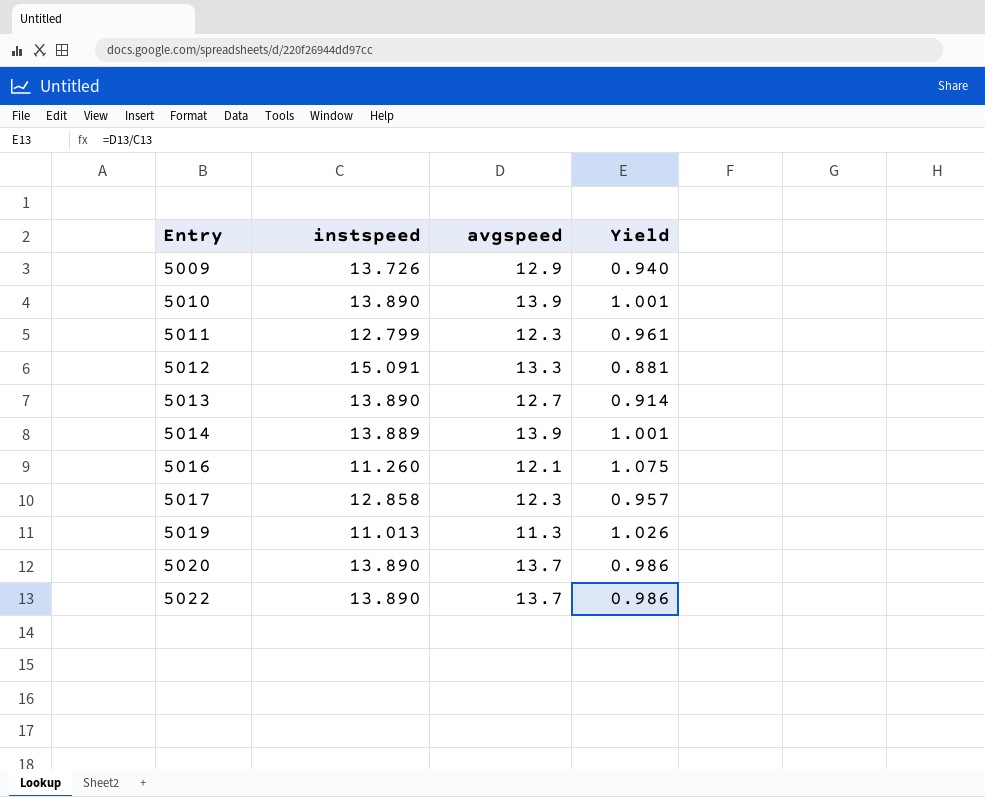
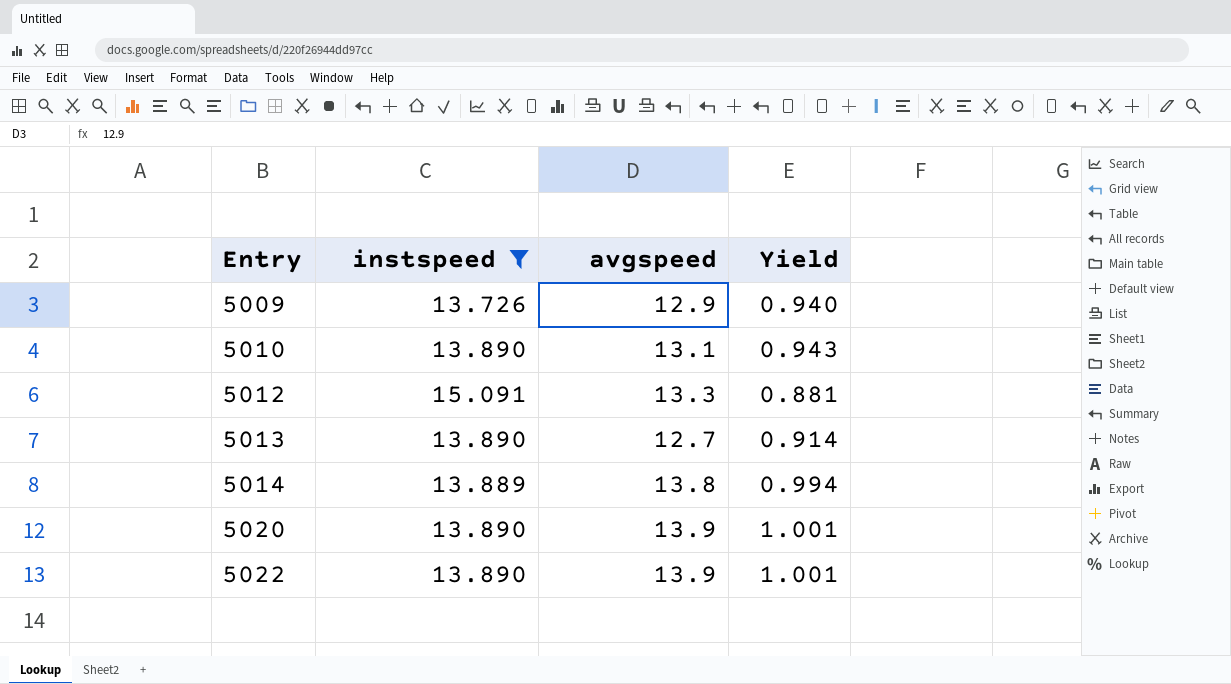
filter: none -> instspeed >= 13.726
5010 | avgspeed: 13.9 -> 13.1
5010 | Yield: 1.001 -> 0.943
5014 | avgspeed: 13.9 -> 13.8
5014 | Yield: 1.001 -> 0.994
5020 | avgspeed: 13.7 -> 13.9
5020 | Yield: 0.986 -> 1.001
5022 | avgspeed: 13.7 -> 13.9
5022 | Yield: 0.986 -> 1.001

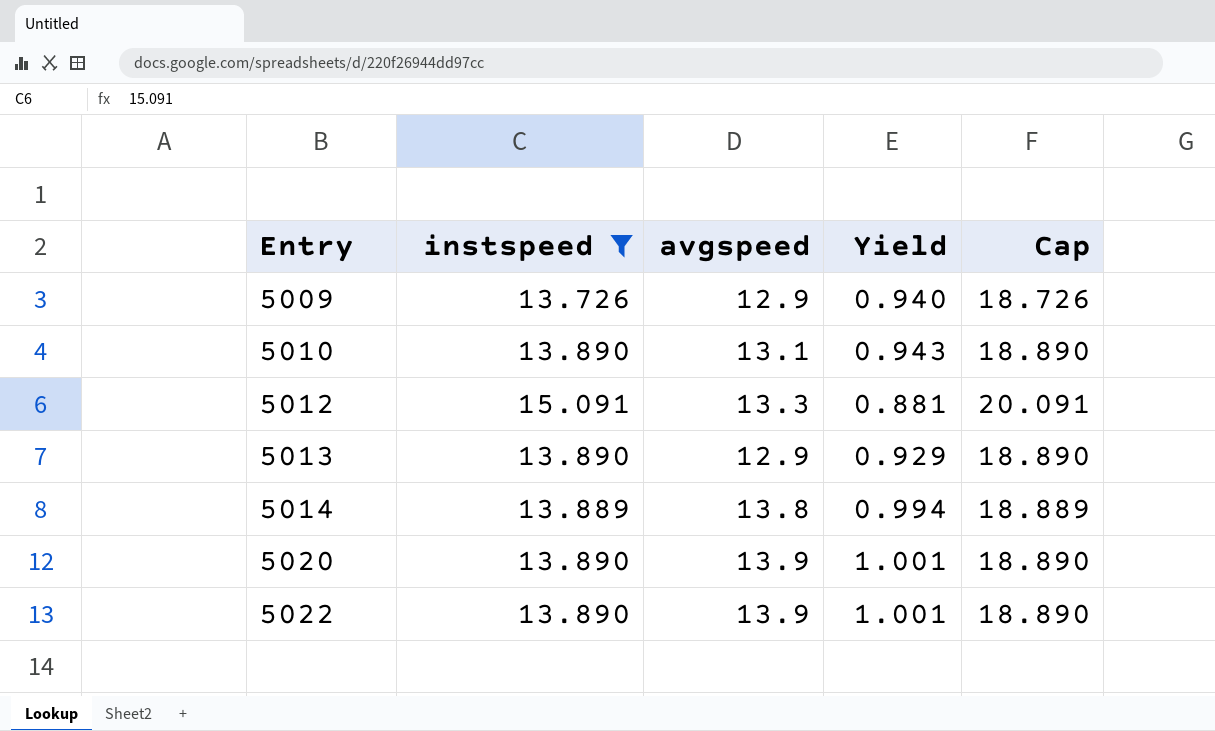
column Cap | formula: none -> [instspeed] + 5
5013 | avgspeed: 12.7 -> 12.9
5013 | Yield: 0.914 -> 0.929

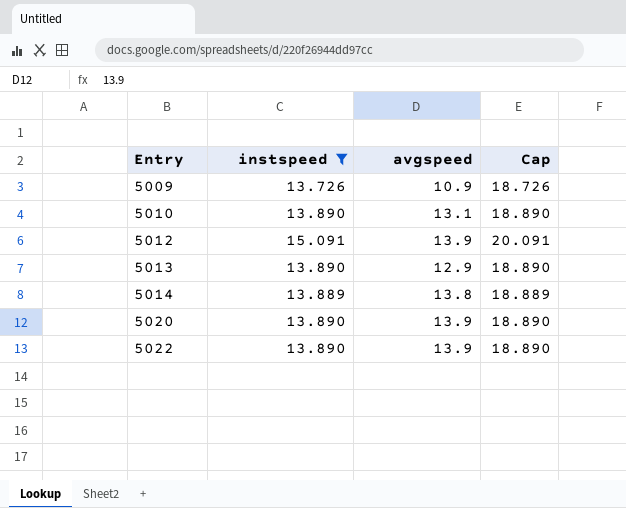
column Yield | formula: [avgspeed] / [instspeed] -> none
5009 | avgspeed: 12.9 -> 10.9
5012 | avgspeed: 13.3 -> 13.9

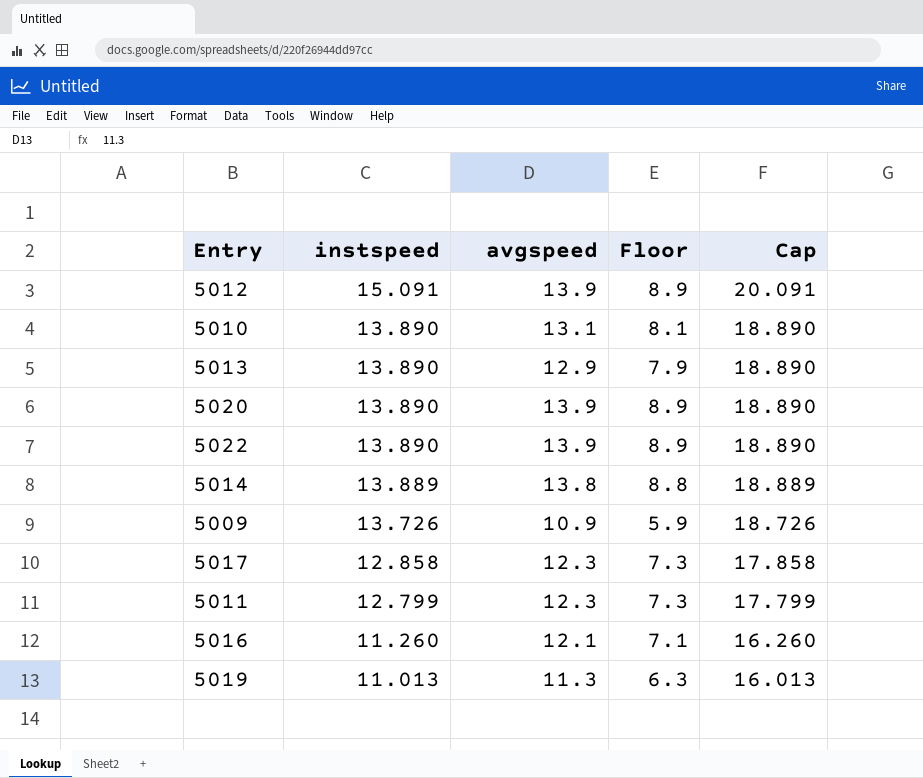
filter: instspeed >= 13.726 -> none
row order: Entry ascending -> instspeed descending
column Floor | formula: none -> [avgspeed] - 5

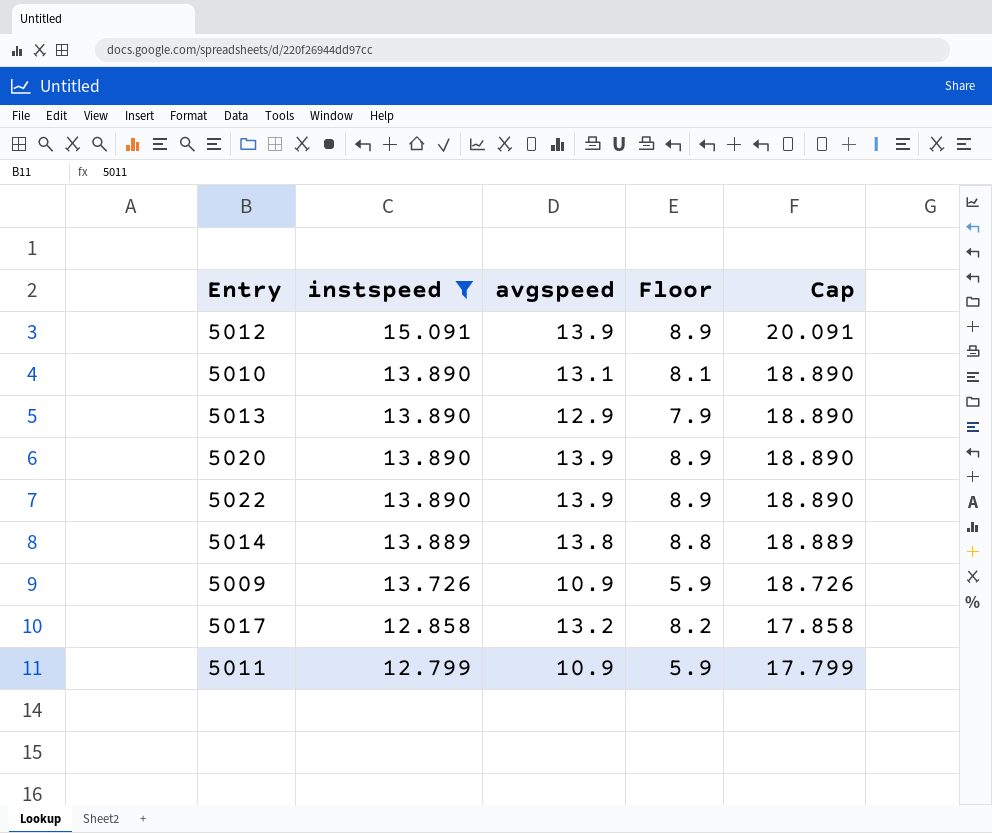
filter: none -> instspeed >= 12.799
5017 | avgspeed: 12.3 -> 13.2
5017 | Floor: 7.3 -> 8.2
5011 | avgspeed: 12.3 -> 10.9
5011 | Floor: 7.3 -> 5.9

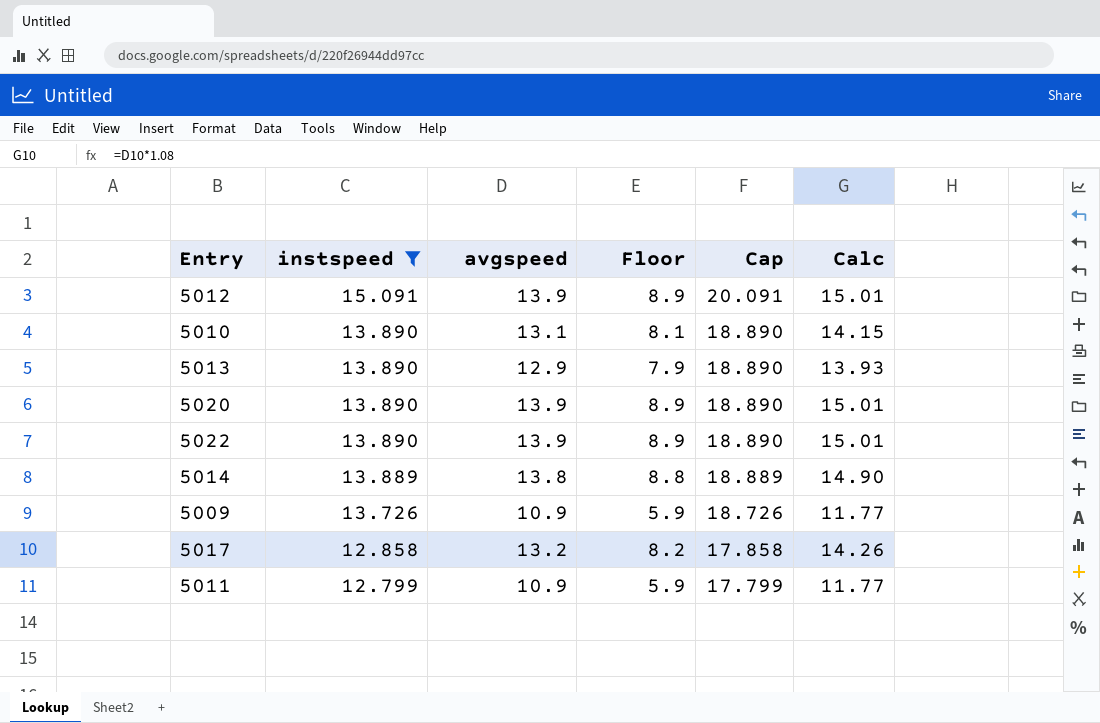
column Calc | formula: none -> [avgspeed] * 1.08

